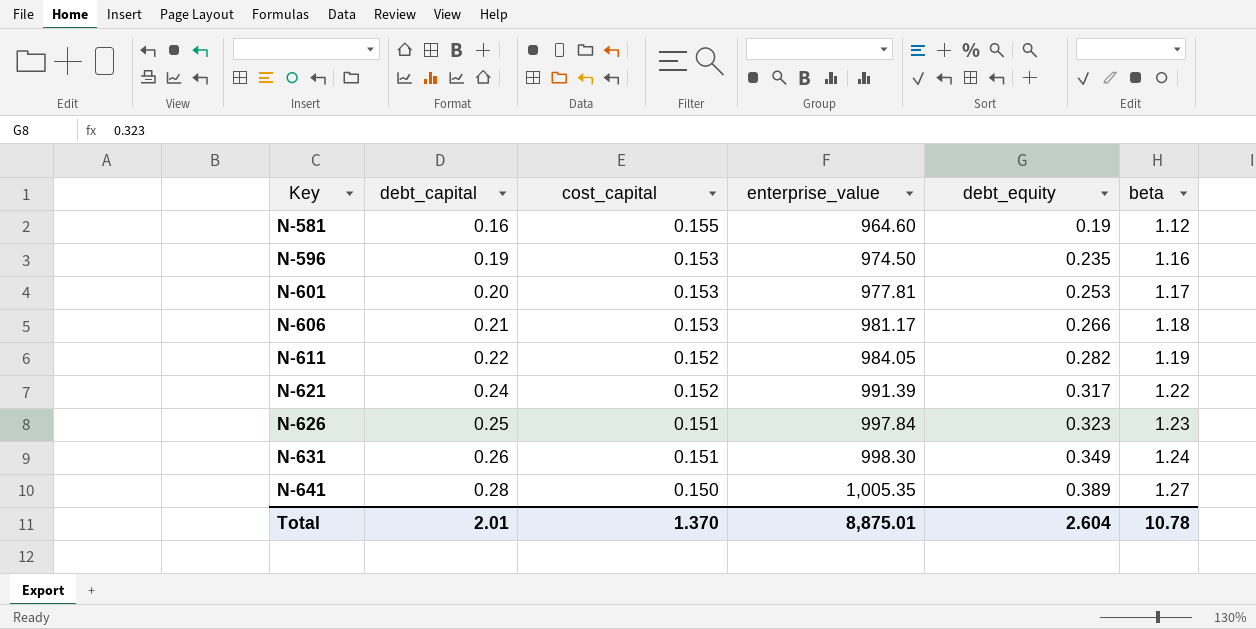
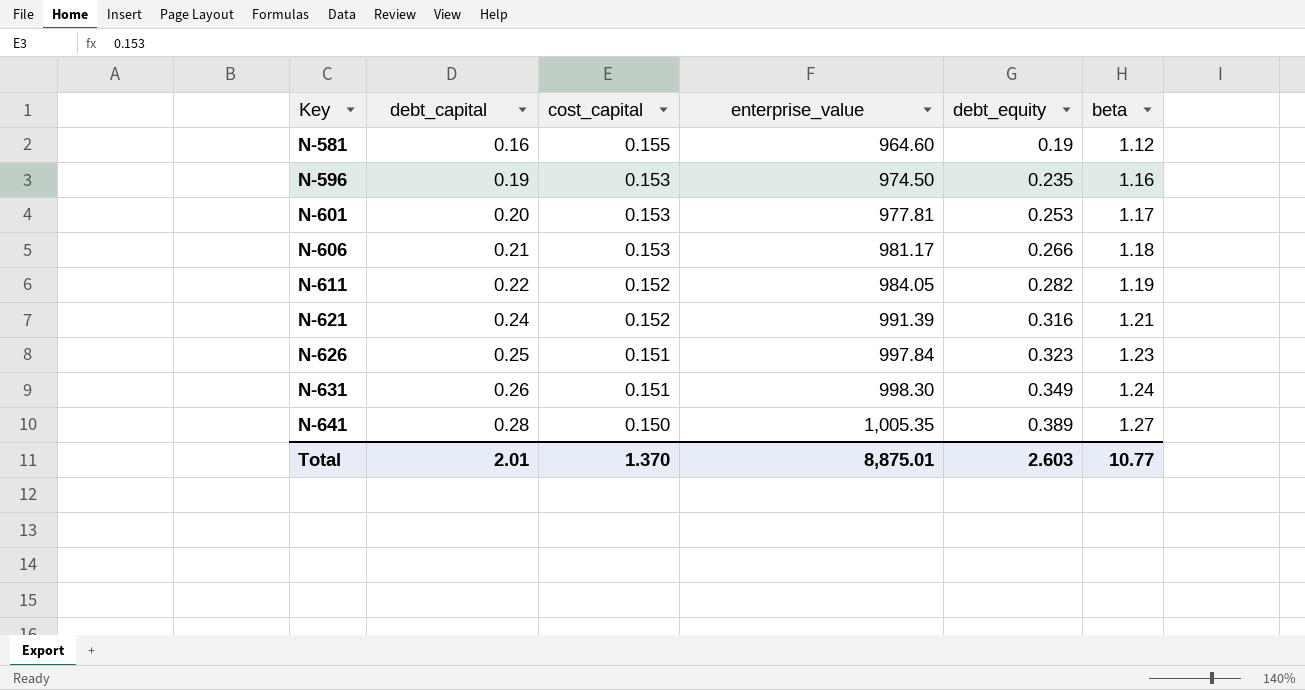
N-621 | debt_equity: 0.317 -> 0.316
N-621 | beta: 1.22 -> 1.21
Total | debt_equity: 2.604 -> 2.603
Total | beta: 10.78 -> 10.77

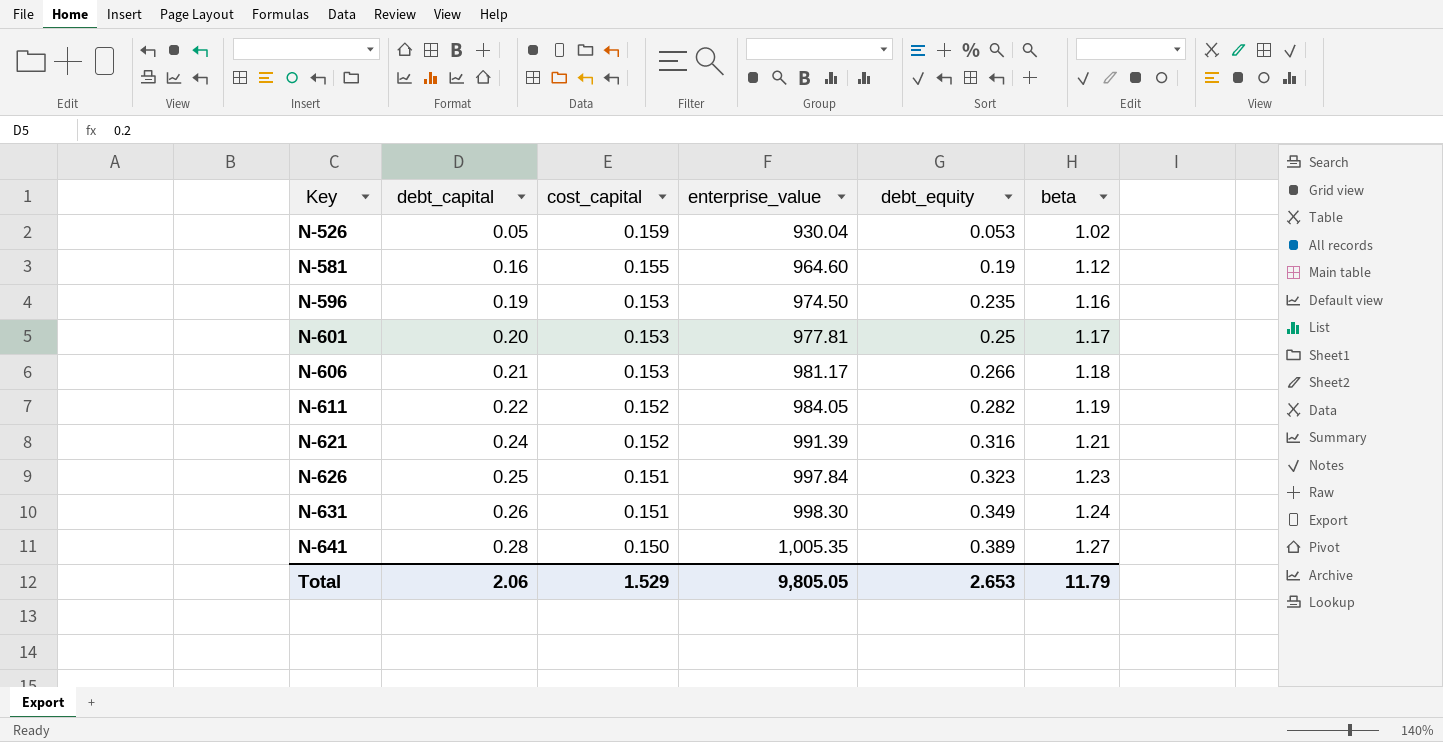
row N-526: none -> 0.05 | 0.159 | 930.04 | 0.053 | 1.02
N-601 | debt_equity: 0.253 -> 0.25
Total | debt_capital: 2.01 -> 2.06
Total | cost_capital: 1.370 -> 1.529
Total | enterprise_value: 8,875.01 -> 9,805.05
Total | debt_equity: 2.603 -> 2.653
Total | beta: 10.77 -> 11.79

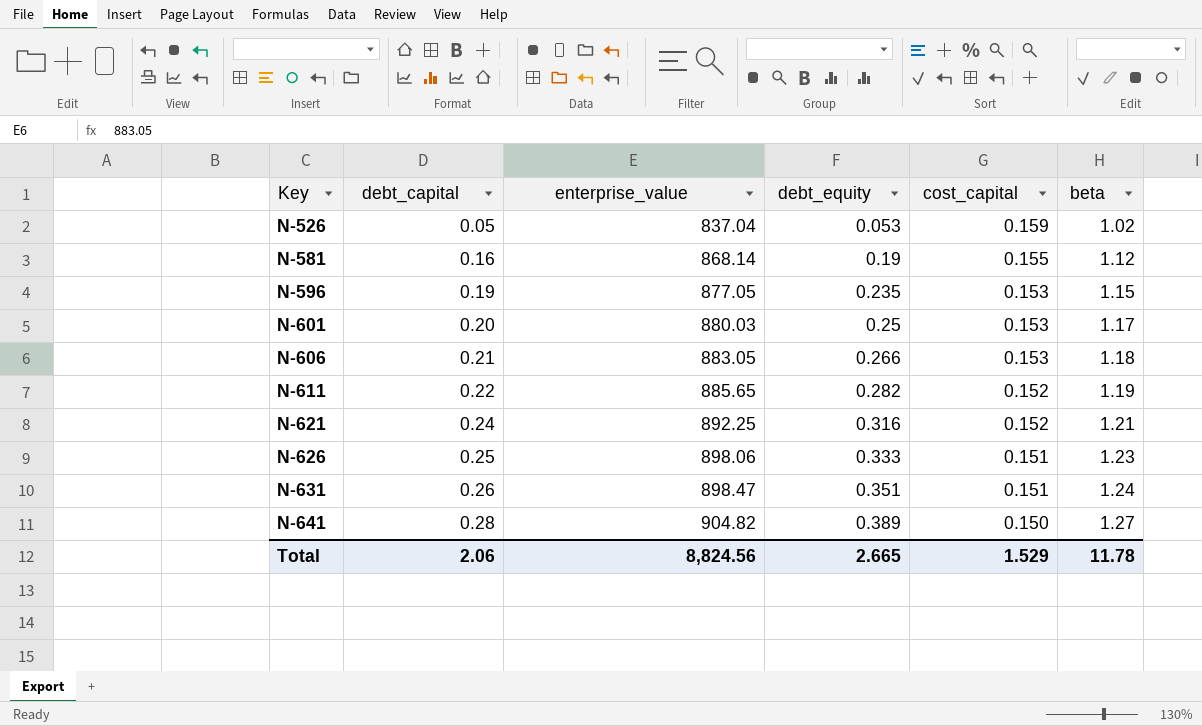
column cost_capital | position: 3 -> 5
N-526 | enterprise_value: 930.04 -> 837.04
N-581 | enterprise_value: 964.60 -> 868.14
N-596 | enterprise_value: 974.50 -> 877.05
N-596 | beta: 1.16 -> 1.15
N-601 | enterprise_value: 977.81 -> 880.03
N-606 | enterprise_value: 981.17 -> 883.05
N-611 | enterprise_value: 984.05 -> 885.65
N-621 | enterprise_value: 991.39 -> 892.25
N-626 | enterprise_value: 997.84 -> 898.06
N-626 | debt_equity: 0.323 -> 0.333
N-631 | enterprise_value: 998.30 -> 898.47
N-631 | debt_equity: 0.349 -> 0.351
N-641 | enterprise_value: 1,005.35 -> 904.82
Total | enterprise_value: 9,805.05 -> 8,824.56
Total | debt_equity: 2.653 -> 2.665
Total | beta: 11.79 -> 11.78

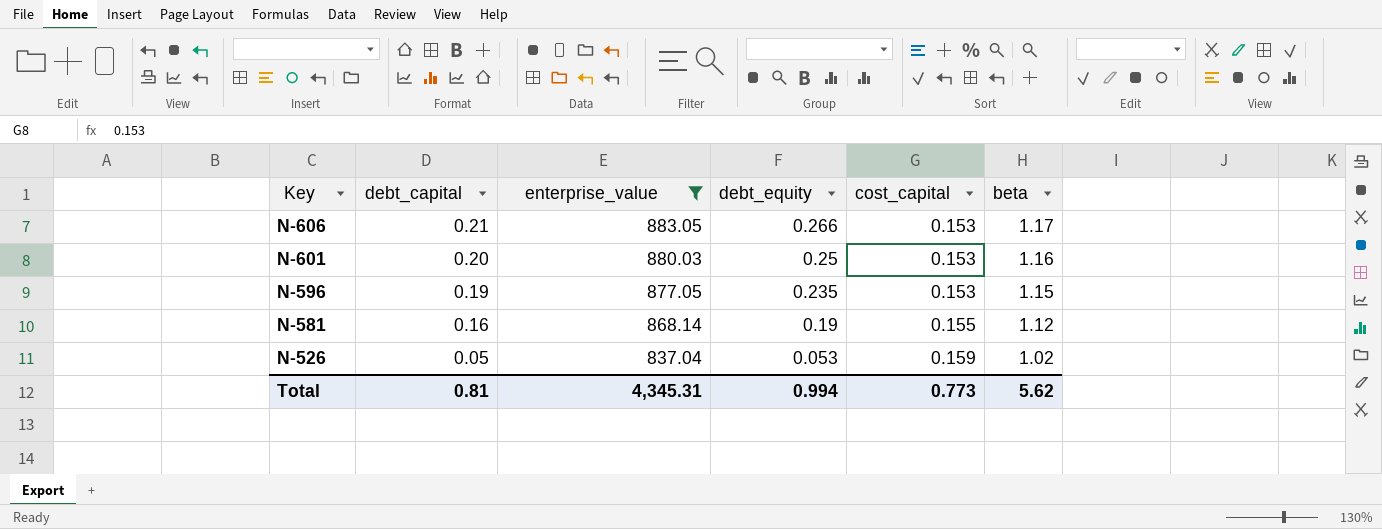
filter: none -> enterprise_value <= 883.05
row order: Key ascending -> Key descending
N-606 | beta: 1.18 -> 1.17
N-601 | beta: 1.17 -> 1.16
Total | debt_capital: 2.06 -> 0.81
Total | enterprise_value: 8,824.56 -> 4,345.31
Total | debt_equity: 2.665 -> 0.994
Total | cost_capital: 1.529 -> 0.773
Total | beta: 11.78 -> 5.62

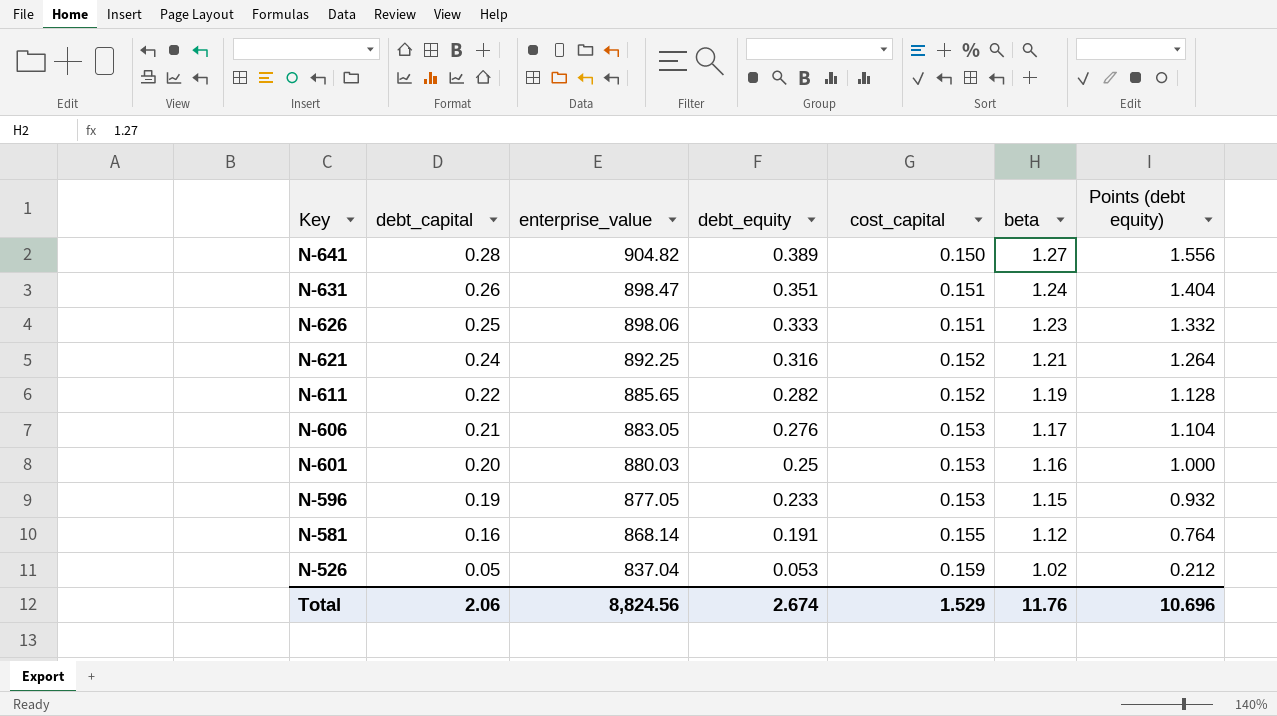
filter: enterprise_value <= 883.05 -> none
column Points (debt equity) | formula: none -> [debt_equity] * 4
N-606 | debt_equity: 0.266 -> 0.276
N-596 | debt_equity: 0.235 -> 0.233
N-581 | debt_equity: 0.19 -> 0.191
Total | debt_capital: 0.81 -> 2.06
Total | enterprise_value: 4,345.31 -> 8,824.56
Total | debt_equity: 0.994 -> 2.674
Total | cost_capital: 0.773 -> 1.529
Total | beta: 5.62 -> 11.76

